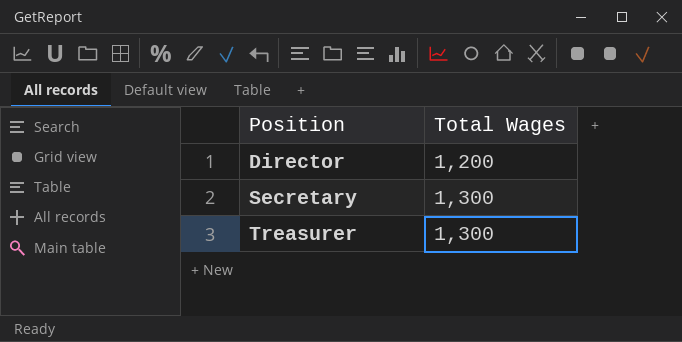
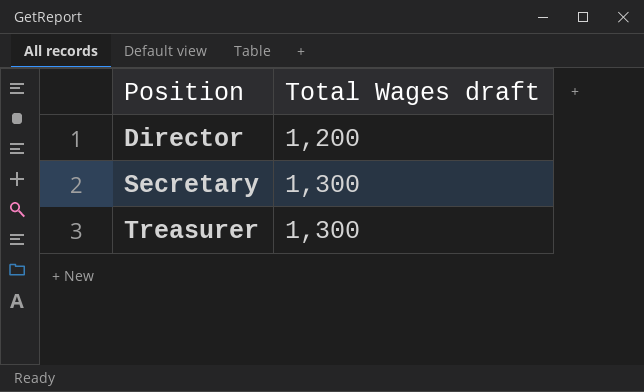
column name: Total Wages -> Total Wages draft

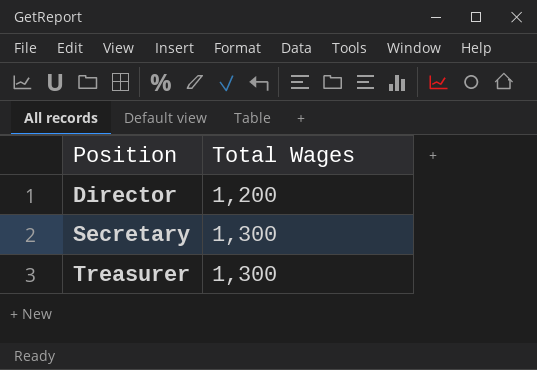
column name: Total Wages draft -> Total Wages

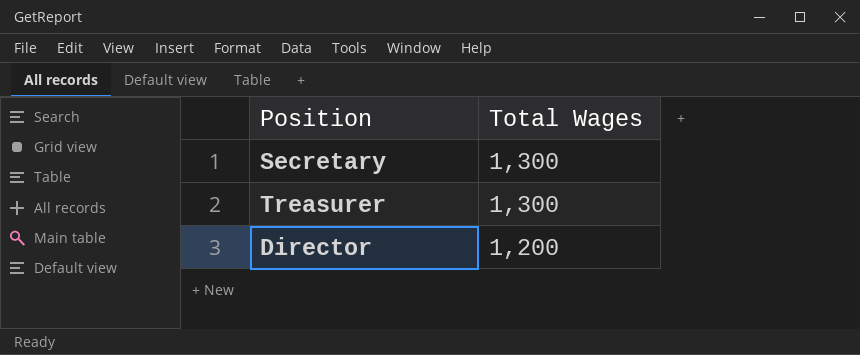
row order: Position ascending -> Total Wages descending

